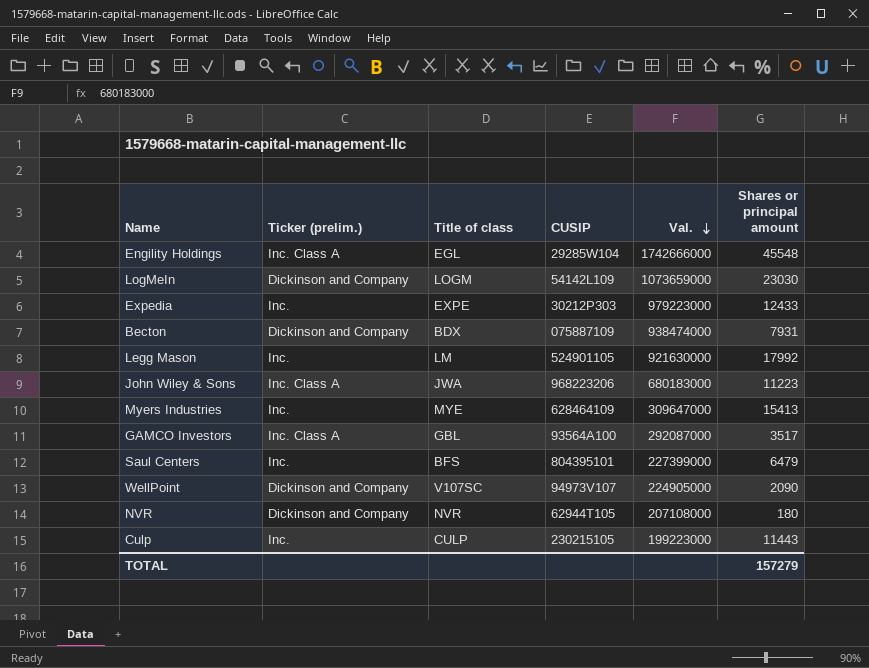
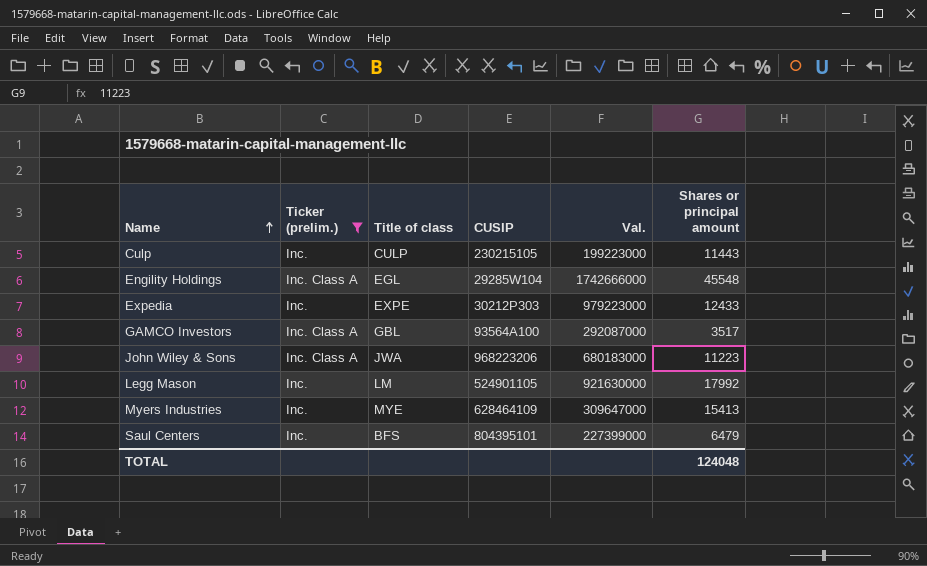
filter: none -> Ticker (prelim.) != Dickinson and Company
row order: Val. descending -> Name ascending
TOTAL | Shares or principal amount: 157279 -> 124048

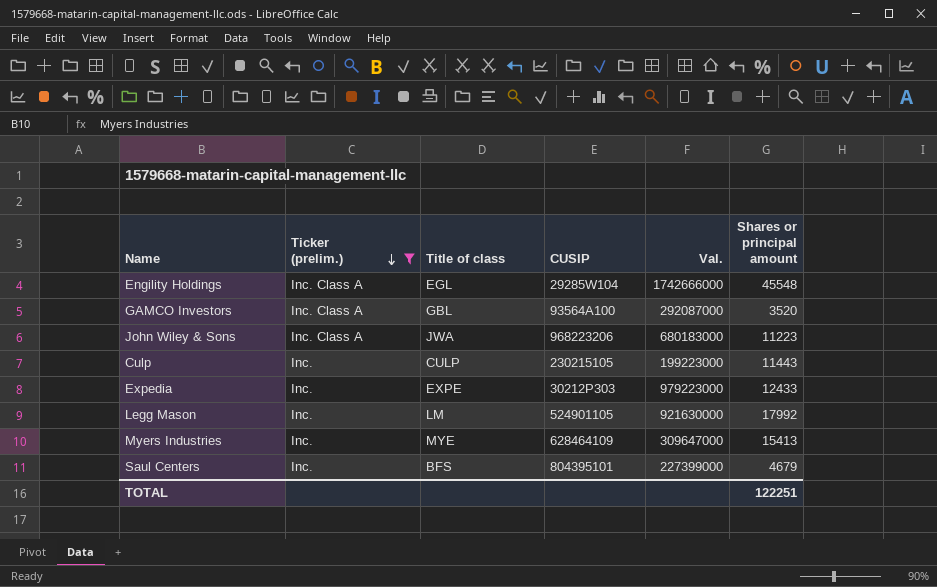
row order: Name ascending -> Ticker (prelim.) descending
GAMCO Investors | Shares or principal amount: 3517 -> 3520
Saul Centers | Shares or principal amount: 6479 -> 4679
TOTAL | Shares or principal amount: 124048 -> 122251

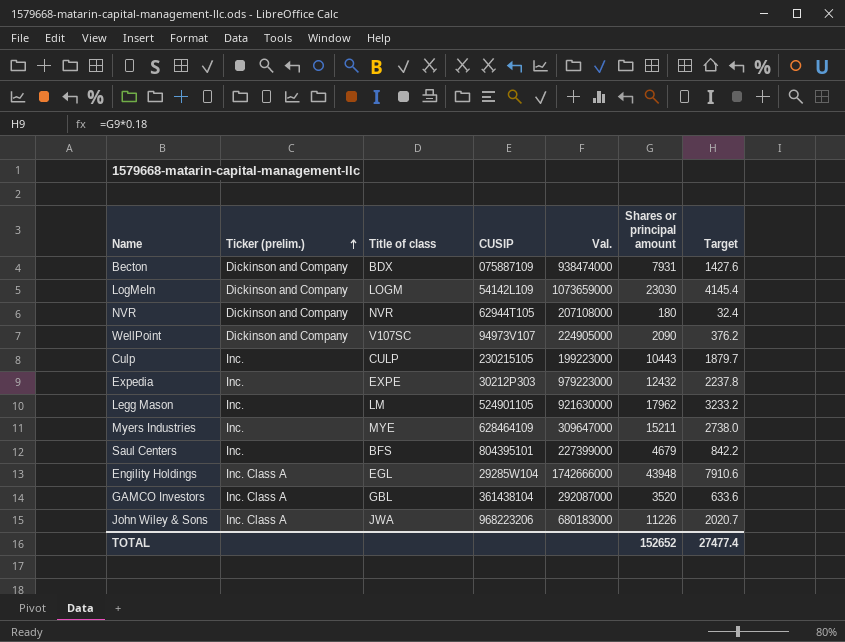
filter: Ticker (prelim.) != Dickinson and Company -> none
row order: Ticker (prelim.) descending -> Ticker (prelim.) ascending
column Target | formula: none -> [Shares or principal amount] * 0.18
Culp | Shares or principal amount: 11443 -> 10443
Expedia | Shares or principal amount: 12433 -> 12432
Legg Mason | Shares or principal amount: 17992 -> 17962
Myers Industries | Shares or principal amount: 15413 -> 15211
Engility Holdings | Shares or principal amount: 45548 -> 43948
GAMCO Investors | CUSIP: 93564A100 -> 361438104
John Wiley & Sons | Shares or principal amount: 11223 -> 11226
TOTAL | Shares or principal amount: 122251 -> 152652

